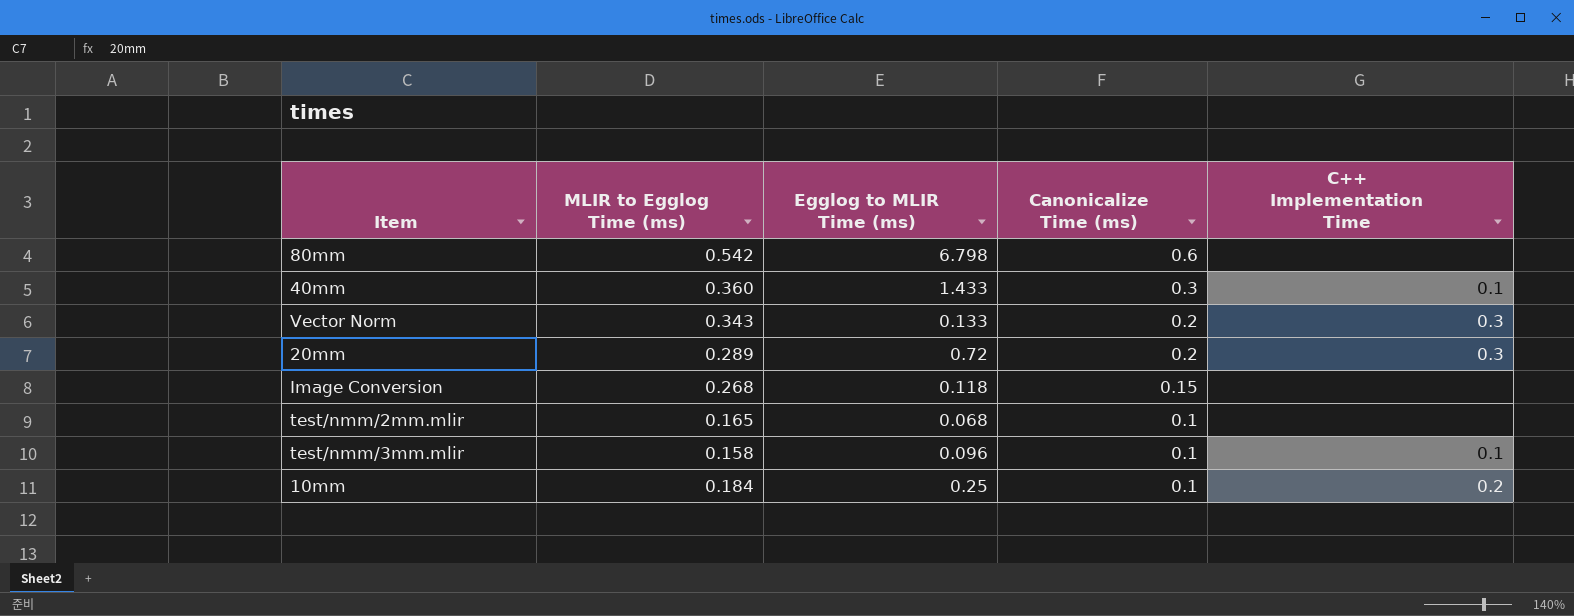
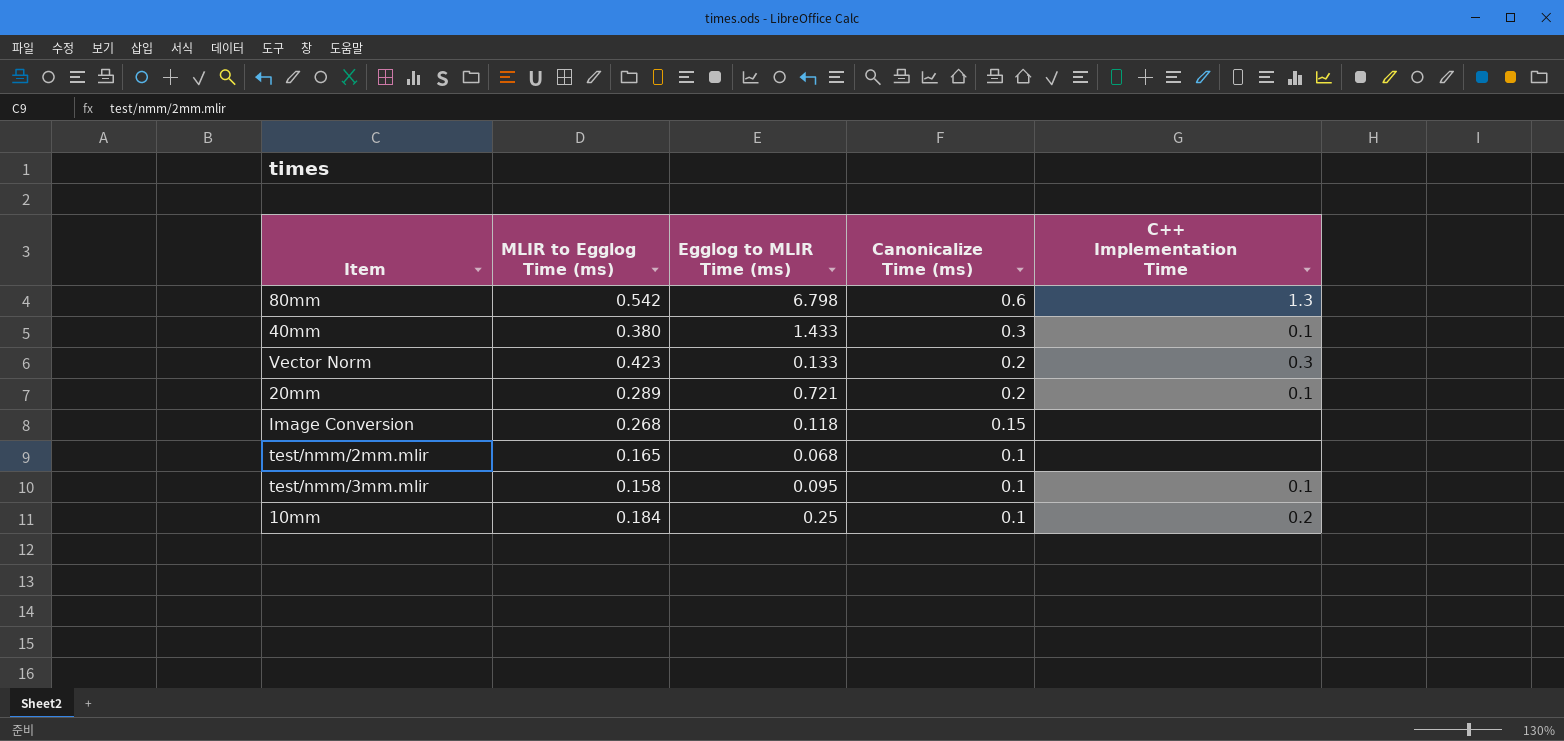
80mm | C++ Implementation Time: none -> 1.3
40mm | MLIR to Egglog Time (ms): 0.360 -> 0.380
Vector Norm | MLIR to Egglog Time (ms): 0.343 -> 0.423
20mm | Egglog to MLIR Time (ms): 0.72 -> 0.721
20mm | C++ Implementation Time: 0.3 -> 0.1
test/nmm/3mm.mlir | Egglog to MLIR Time (ms): 0.096 -> 0.095

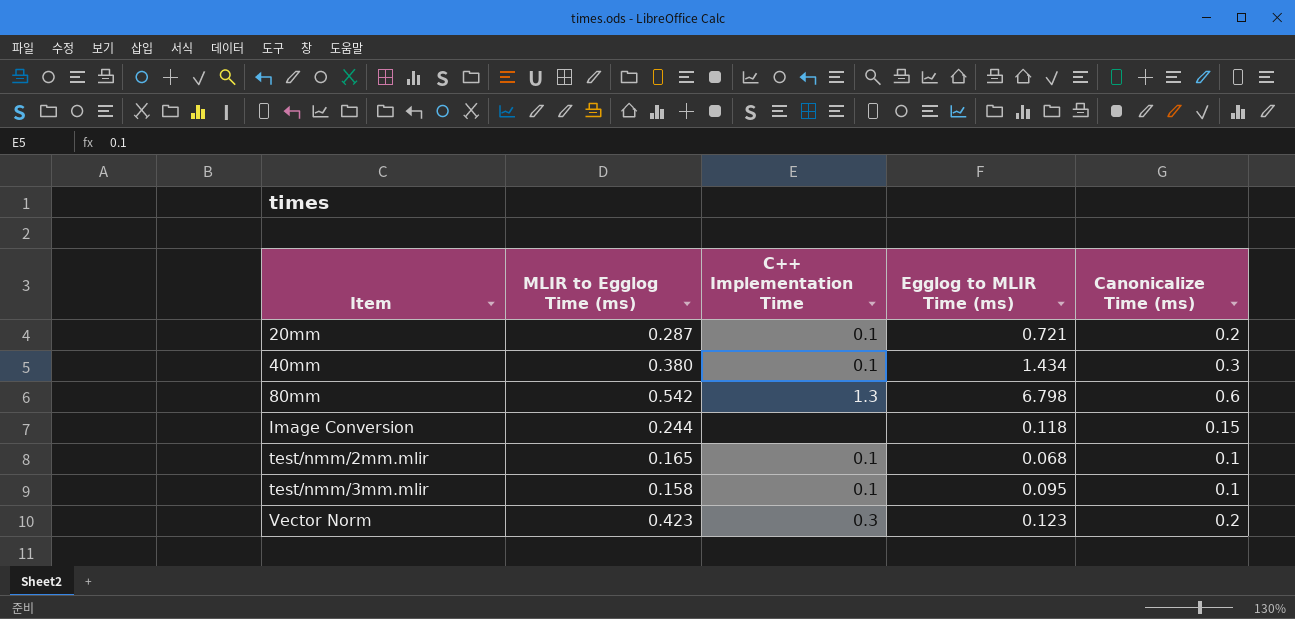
row order: Canonicalize Time (ms) descending -> Item ascending
column C++ Implementation Time | position: 5 -> 3
row 10mm: 0.184 | 0.25 | 0.1 | 0.2 -> none
20mm | MLIR to Egglog Time (ms): 0.289 -> 0.287
40mm | Egglog to MLIR Time (ms): 1.433 -> 1.434
Image Conversion | MLIR to Egglog Time (ms): 0.268 -> 0.244
test/nmm/2mm.mlir | C++ Implementation Time: none -> 0.1
Vector Norm | Egglog to MLIR Time (ms): 0.133 -> 0.123

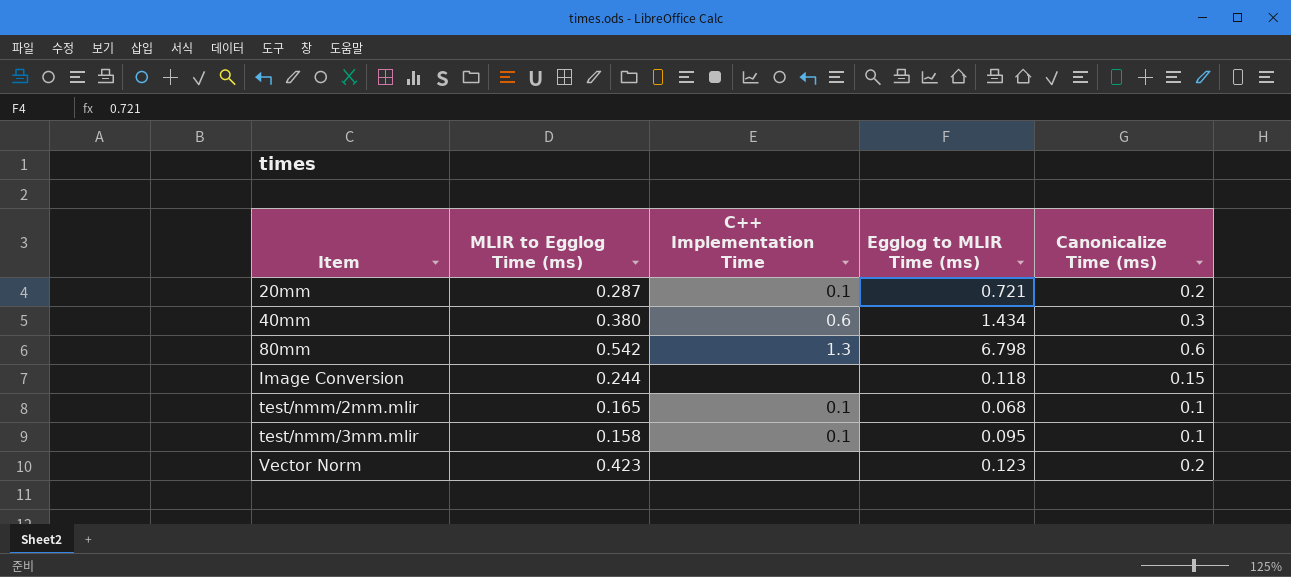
40mm | C++ Implementation Time: 0.1 -> 0.6
Vector Norm | C++ Implementation Time: 0.3 -> none

